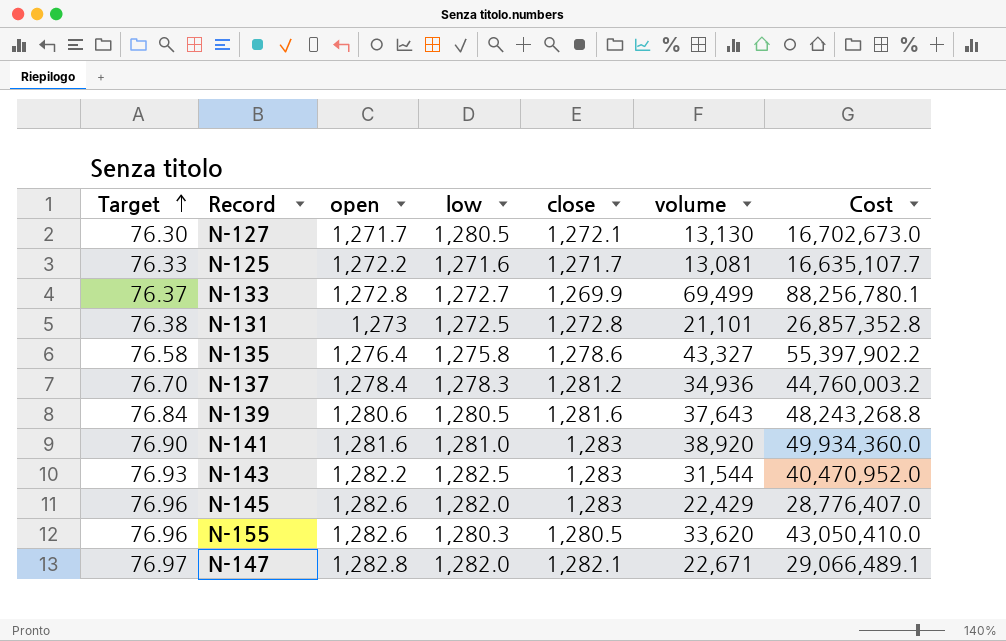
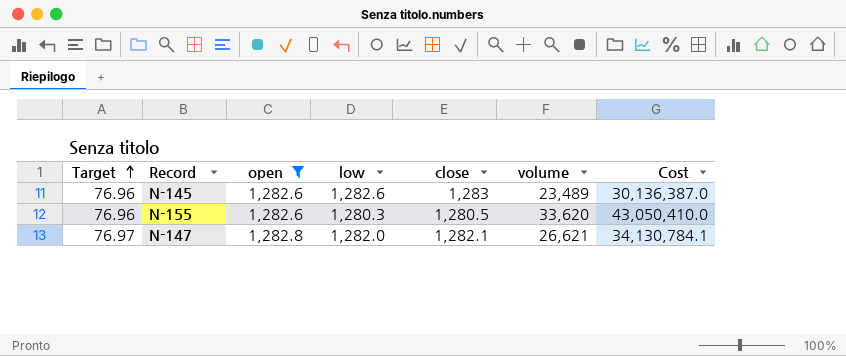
filter: none -> open >= 1,282.6
N-145 | low: 1,282.0 -> 1,282.6
N-145 | volume: 22,429 -> 23,489
N-145 | Cost: 28,776,407.0 -> 30,136,387.0
N-147 | volume: 22,671 -> 26,621
N-147 | Cost: 29,066,489.1 -> 34,130,784.1

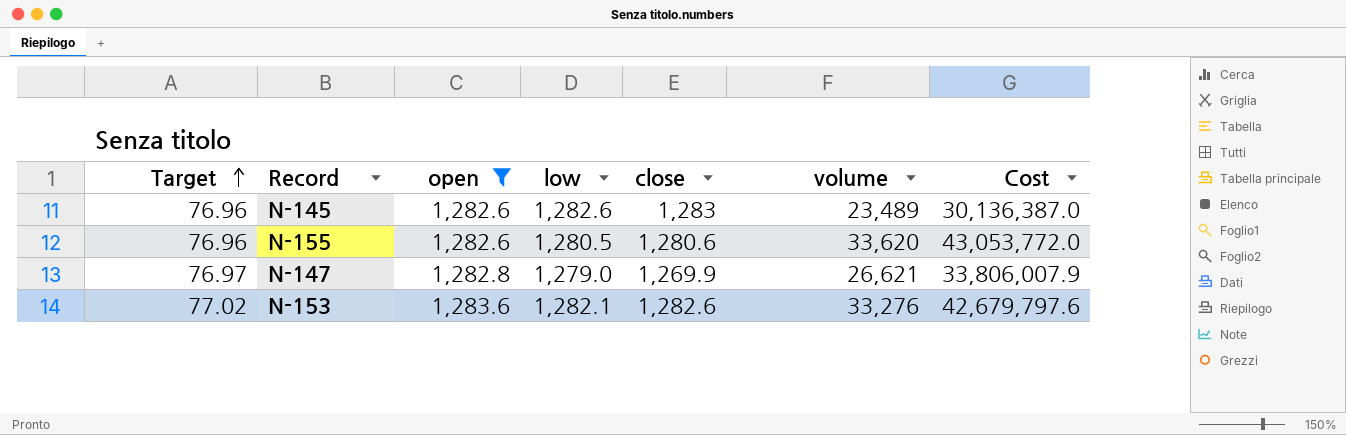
N-155 | low: 1,280.3 -> 1,280.5
N-155 | close: 1,280.5 -> 1,280.6
N-155 | Cost: 43,050,410.0 -> 43,053,772.0
N-147 | low: 1,282.0 -> 1,279.0
N-147 | close: 1,282.1 -> 1,269.9
N-147 | Cost: 34,130,784.1 -> 33,806,007.9
row N-153: none -> 77.02 | 1,283.6 | 1,282.1 | 1,282.6 | 33,276 | 42,679,797.6

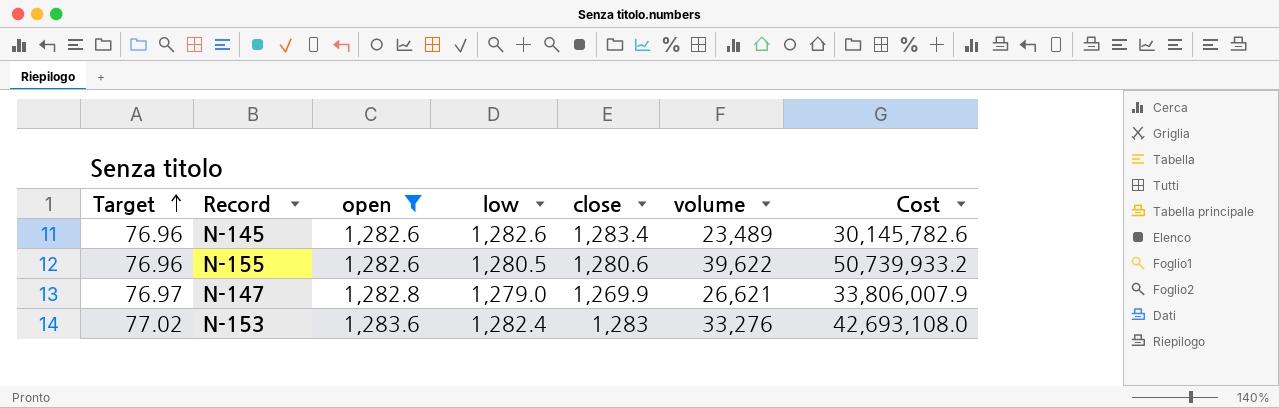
N-145 | close: 1,283 -> 1,283.4
N-145 | Cost: 30,136,387.0 -> 30,145,782.6
N-155 | volume: 33,620 -> 39,622
N-155 | Cost: 43,053,772.0 -> 50,739,933.2
N-153 | low: 1,282.1 -> 1,282.4
N-153 | close: 1,282.6 -> 1,283
N-153 | Cost: 42,679,797.6 -> 42,693,108.0

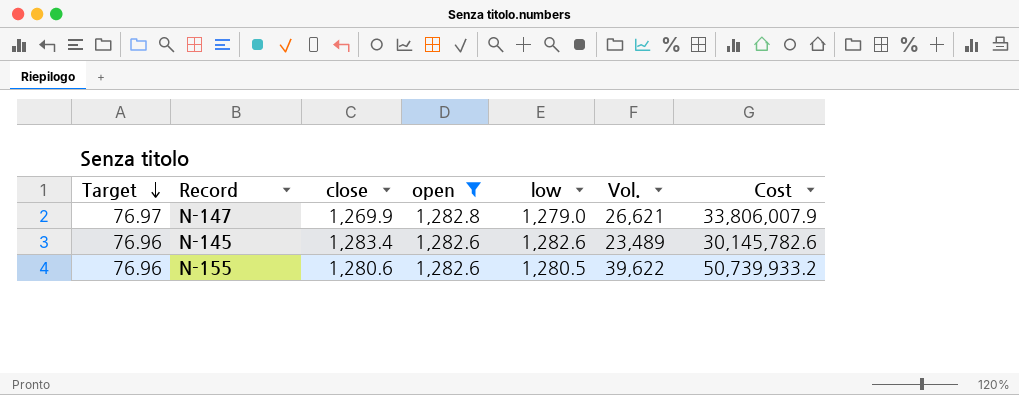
row order: Target ascending -> Target descending
column close | position: 5 -> 3
column name: volume -> Vol.
row N-153: 77.02 | 1,283.6 | 1,282.4 | 1,283 | 33,276 | 42,693,108.0 -> none

